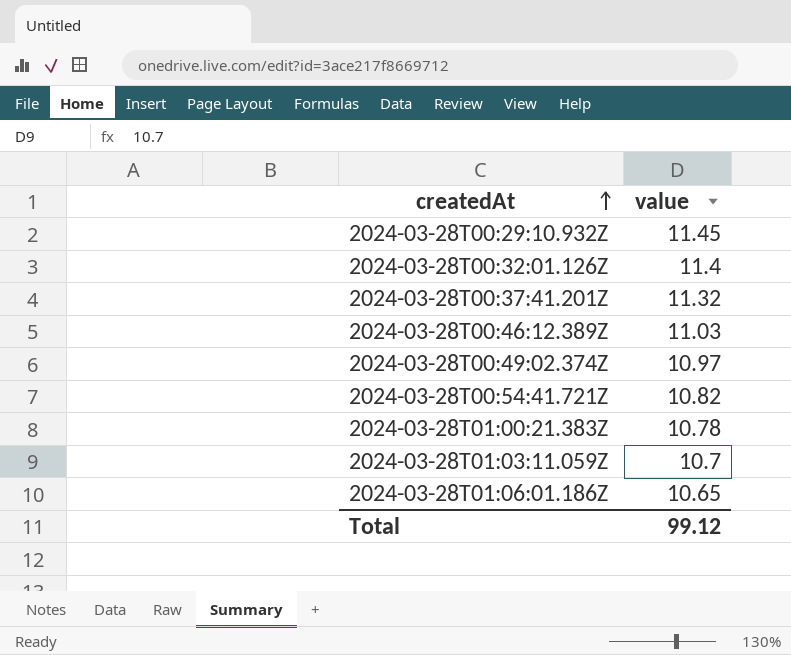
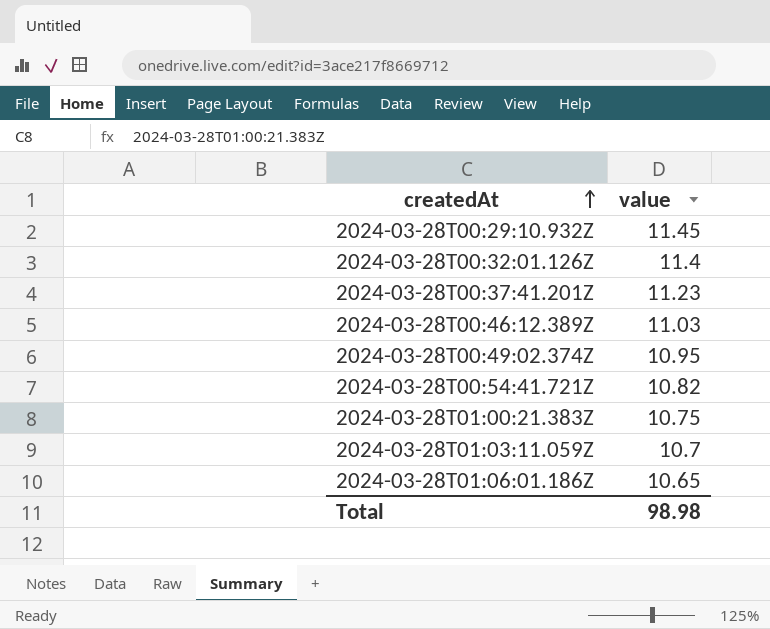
2024-03-28T00:37:41.201Z | value: 11.32 -> 11.23
2024-03-28T00:49:02.374Z | value: 10.97 -> 10.95
2024-03-28T01:00:21.383Z | value: 10.78 -> 10.75
Total | value: 99.12 -> 98.98

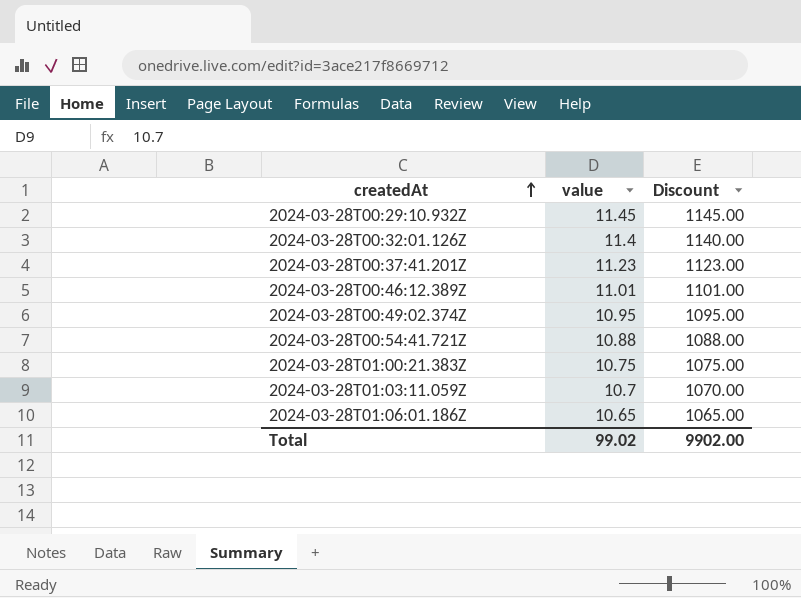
column Discount | formula: none -> [value] * 100
2024-03-28T00:46:12.389Z | value: 11.03 -> 11.01
2024-03-28T00:54:41.721Z | value: 10.82 -> 10.88
Total | value: 98.98 -> 99.02

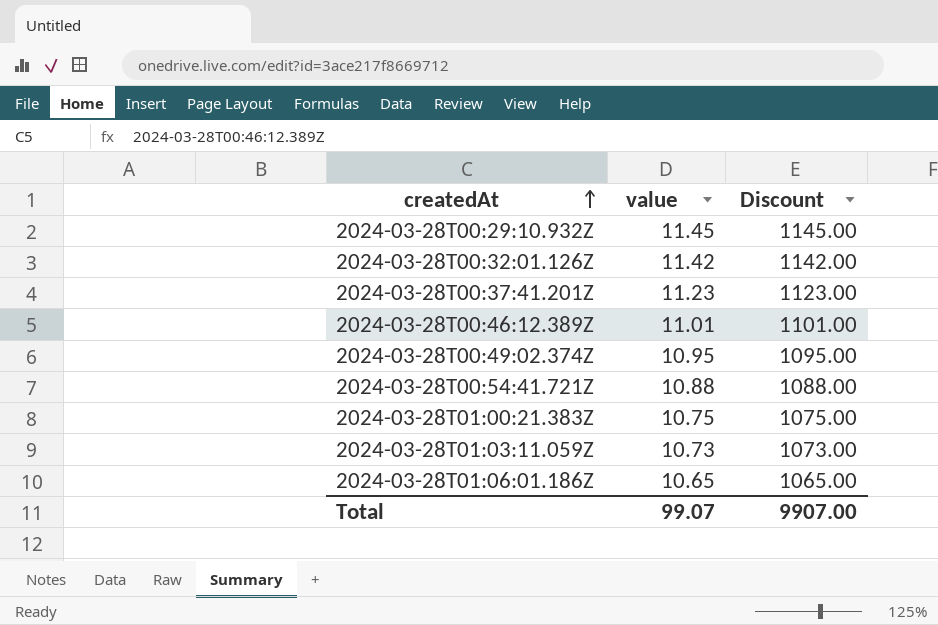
2024-03-28T00:32:01.126Z | value: 11.4 -> 11.42
2024-03-28T00:32:01.126Z | Discount: 1140.00 -> 1142.00
2024-03-28T01:03:11.059Z | value: 10.7 -> 10.73
2024-03-28T01:03:11.059Z | Discount: 1070.00 -> 1073.00
Total | value: 99.02 -> 99.07
Total | Discount: 9902.00 -> 9907.00

